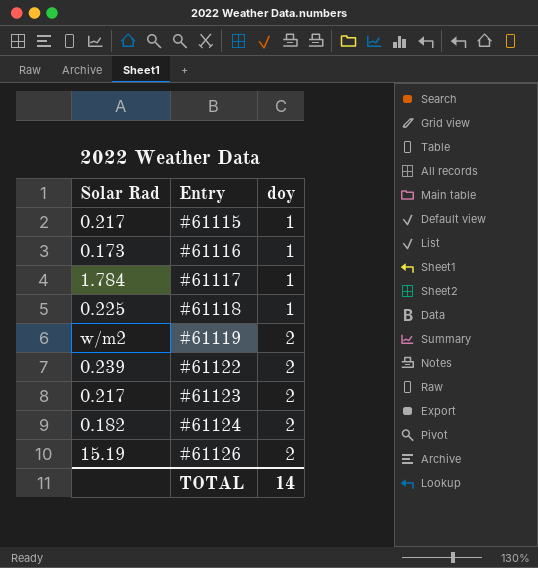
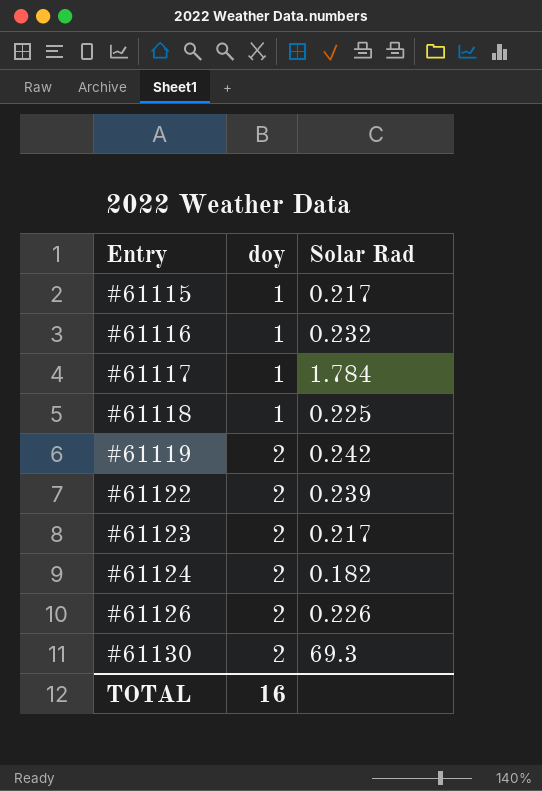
column Solar Rad | position: 1 -> 3
#61116 | Solar Rad: 0.173 -> 0.232
#61119 | Solar Rad: w/m2 -> 0.242
#61126 | Solar Rad: 15.19 -> 0.226
row #61130: none -> 2 | 69.3
TOTAL | doy: 14 -> 16

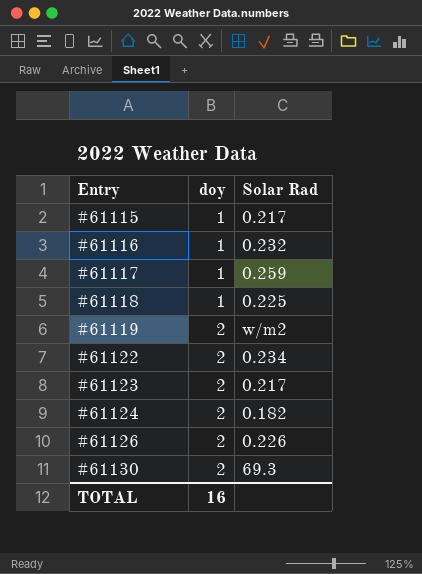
#61117 | Solar Rad: 1.784 -> 0.259
#61119 | Solar Rad: 0.242 -> w/m2
#61122 | Solar Rad: 0.239 -> 0.234

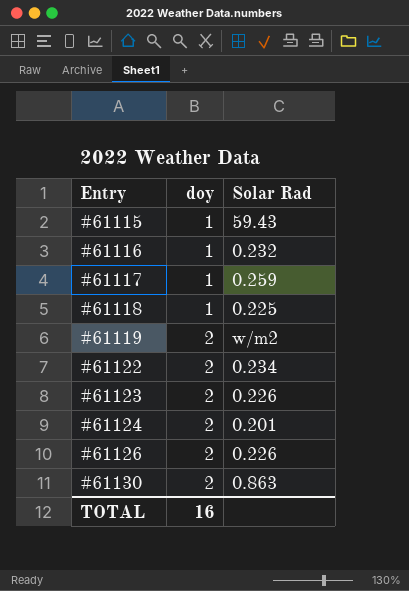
#61115 | Solar Rad: 0.217 -> 59.43
#61123 | Solar Rad: 0.217 -> 0.226
#61124 | Solar Rad: 0.182 -> 0.201
#61130 | Solar Rad: 69.3 -> 0.863

